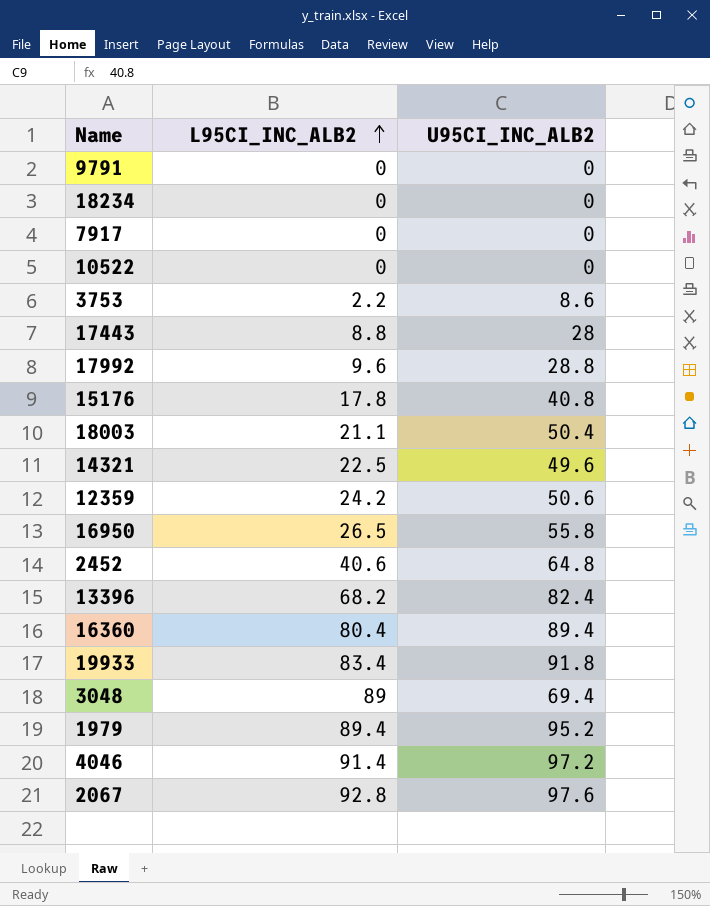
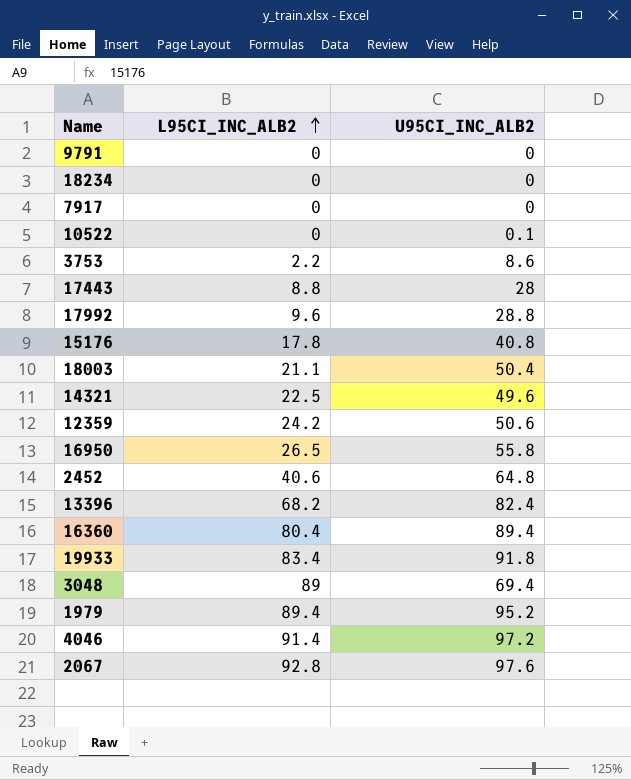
10522 | U95CI_INC_ALB2: 0 -> 0.1

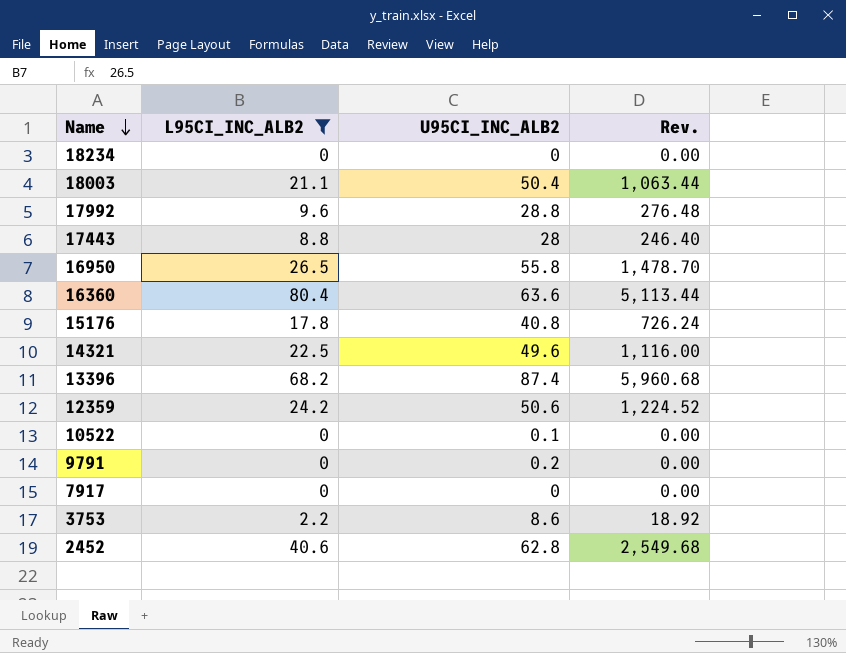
filter: none -> L95CI_INC_ALB2 <= 80.4
row order: L95CI_INC_ALB2 ascending -> Name descending
column Rev. | formula: none -> [L95CI_INC_ALB2] * [U95CI_INC_ALB2]
16360 | U95CI_INC_ALB2: 89.4 -> 63.6
13396 | U95CI_INC_ALB2: 82.4 -> 87.4
9791 | U95CI_INC_ALB2: 0 -> 0.2
2452 | U95CI_INC_ALB2: 64.8 -> 62.8

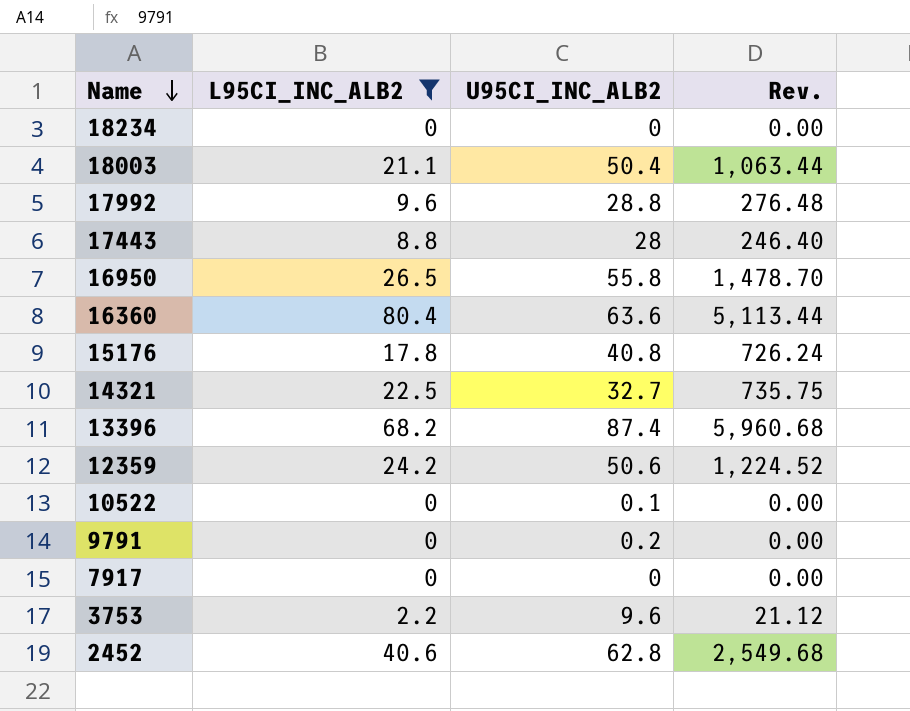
14321 | U95CI_INC_ALB2: 49.6 -> 32.7
14321 | Rev.: 1,116.00 -> 735.75
3753 | U95CI_INC_ALB2: 8.6 -> 9.6
3753 | Rev.: 18.92 -> 21.12

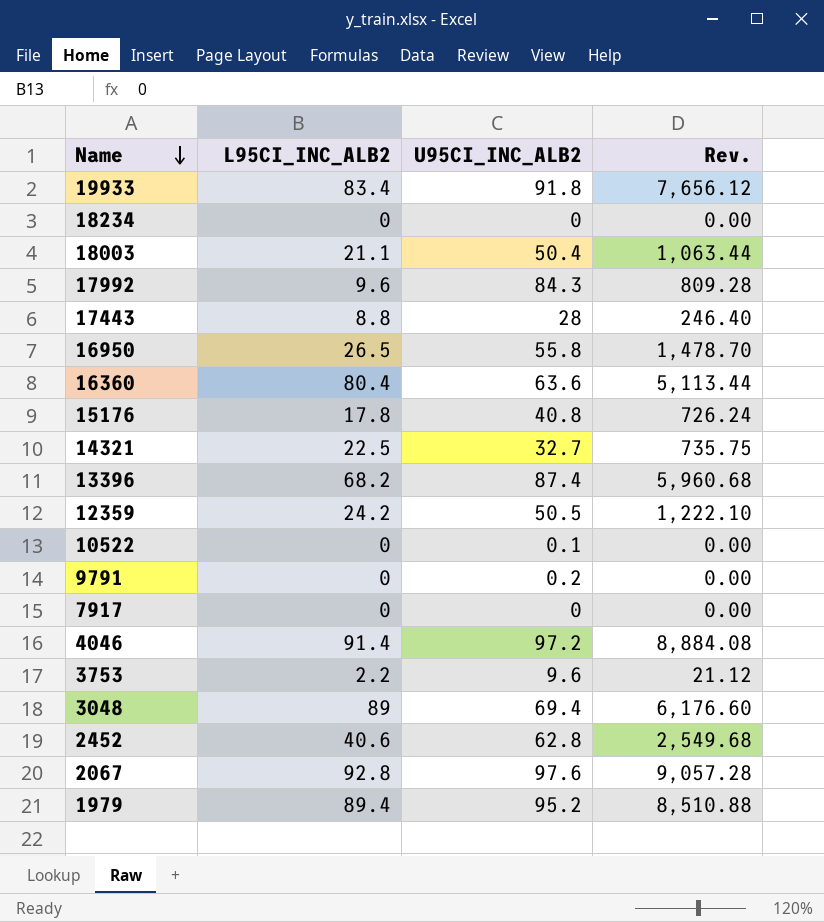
filter: L95CI_INC_ALB2 <= 80.4 -> none
17992 | U95CI_INC_ALB2: 28.8 -> 84.3
17992 | Rev.: 276.48 -> 809.28
12359 | U95CI_INC_ALB2: 50.6 -> 50.5
12359 | Rev.: 1,224.52 -> 1,222.10

